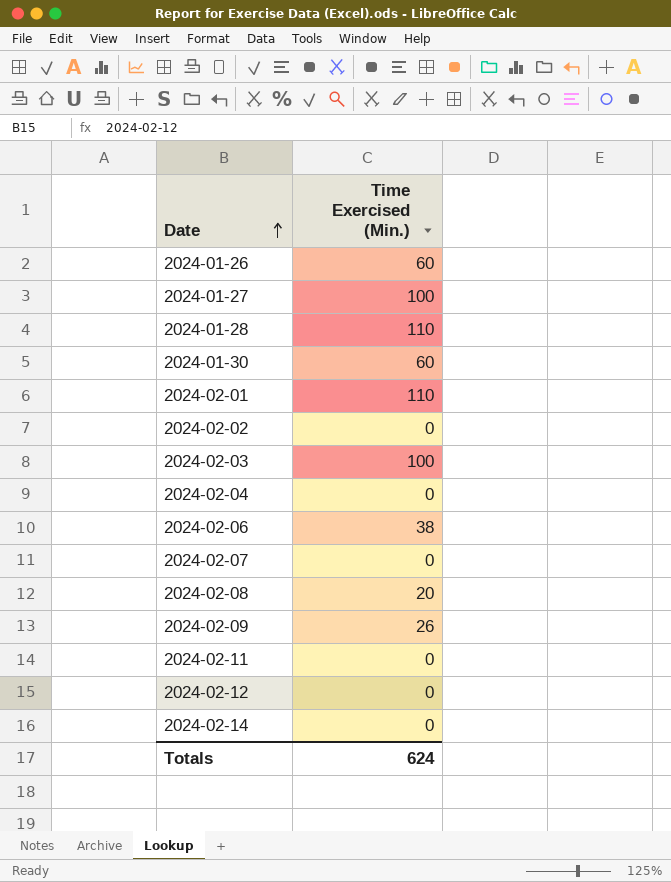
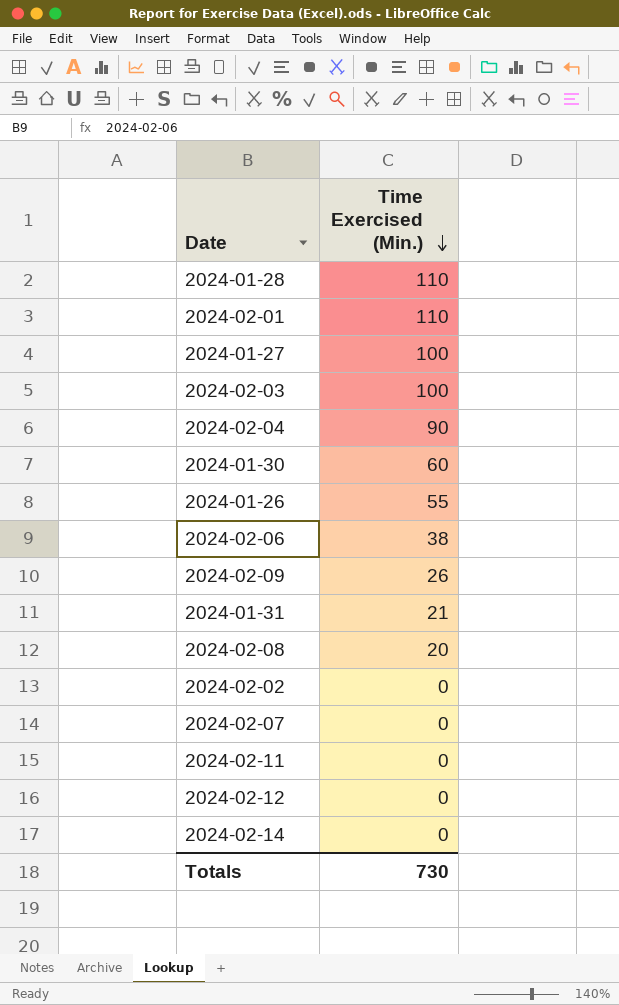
row order: Date ascending -> Time Exercised (Min.) descending
2024-02-04 | Time Exercised (Min.): 0 -> 90
2024-01-26 | Time Exercised (Min.): 60 -> 55
row 2024-01-31: none -> 21
Totals | Time Exercised (Min.): 624 -> 730

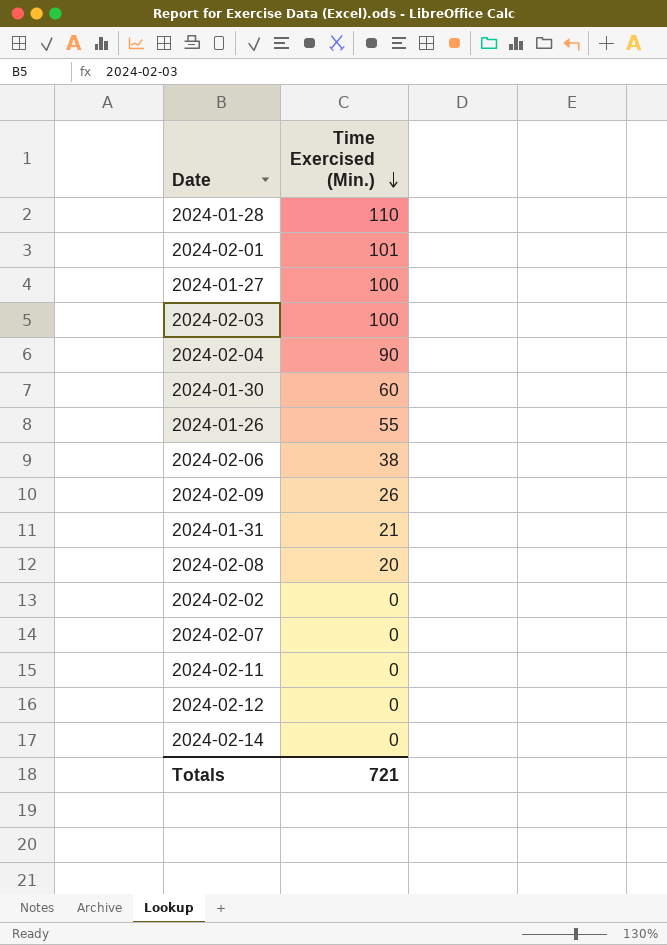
2024-02-01 | Time Exercised (Min.): 110 -> 101
Totals | Time Exercised (Min.): 730 -> 721

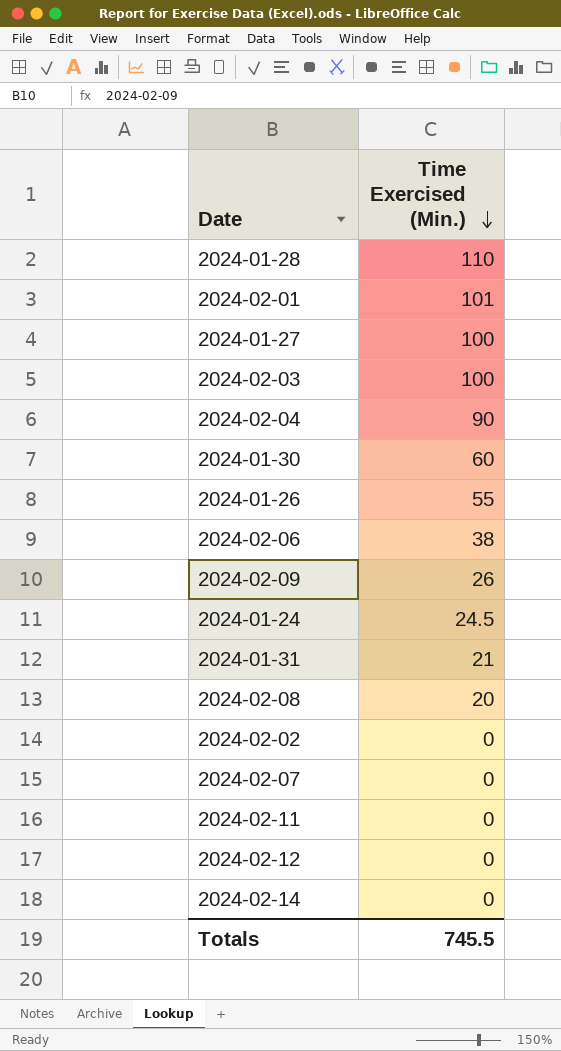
row 2024-01-24: none -> 24.5
Totals | Time Exercised (Min.): 721 -> 745.5

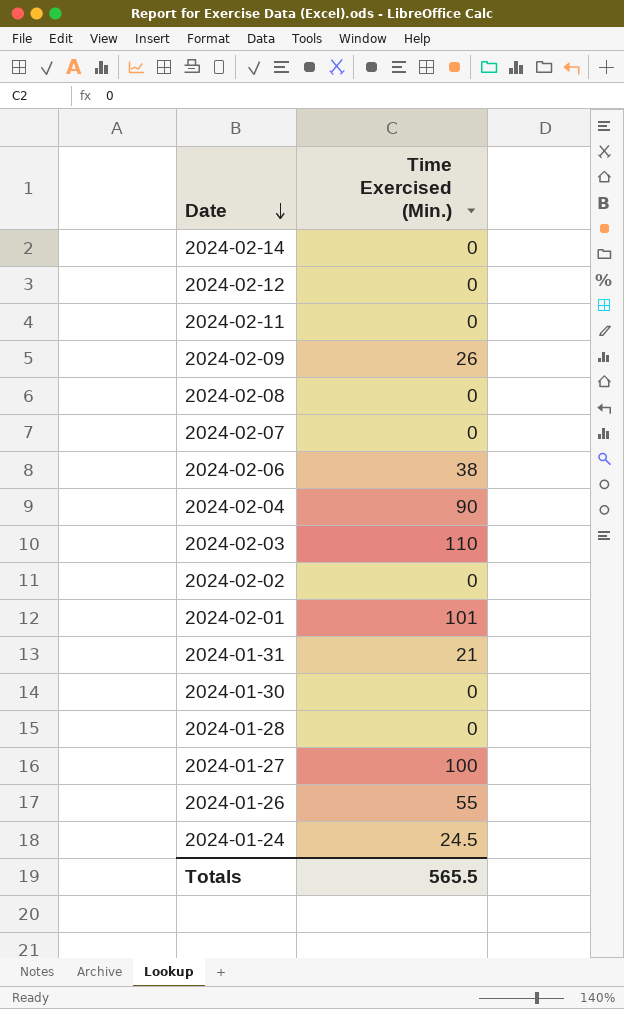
row order: Time Exercised (Min.) descending -> Date descending
2024-02-08 | Time Exercised (Min.): 20 -> 0
2024-02-03 | Time Exercised (Min.): 100 -> 110
2024-01-30 | Time Exercised (Min.): 60 -> 0
2024-01-28 | Time Exercised (Min.): 110 -> 0
Totals | Time Exercised (Min.): 745.5 -> 565.5

